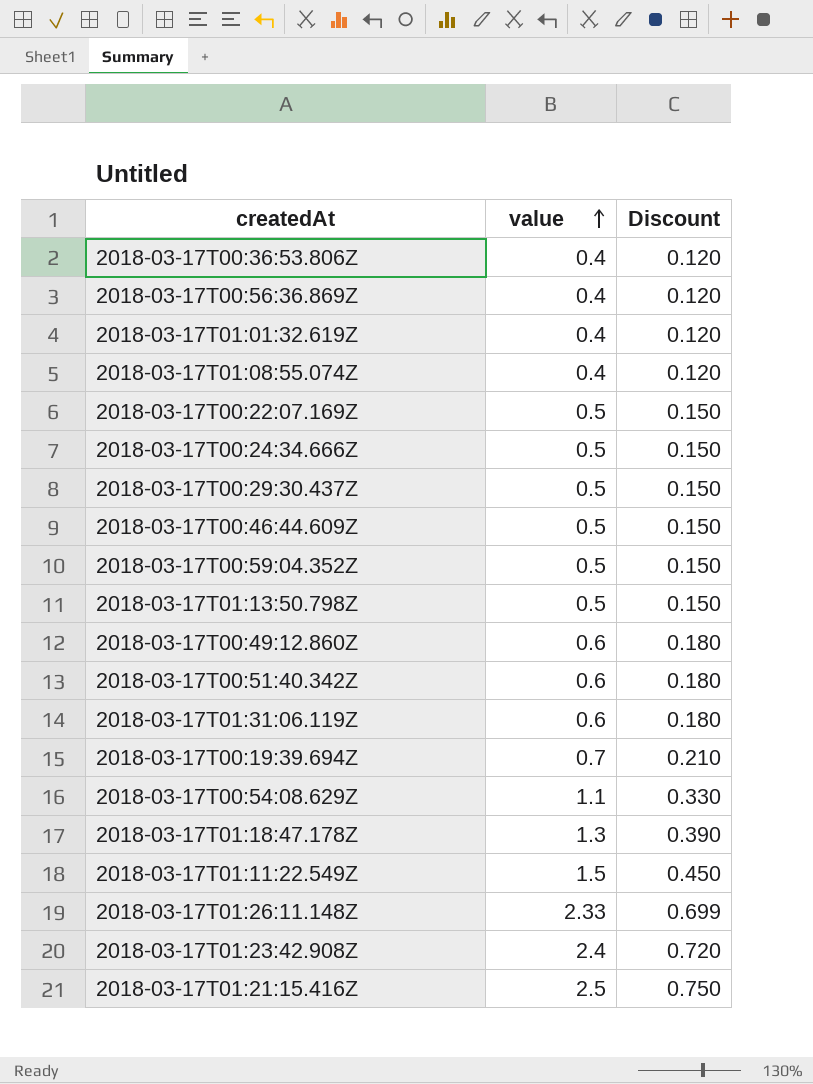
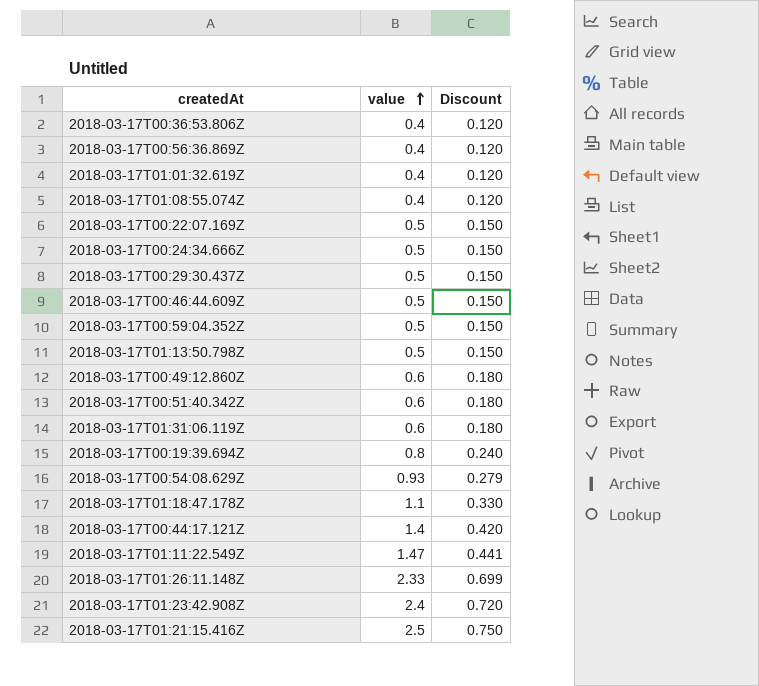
2018-03-17T00:19:39.694Z | value: 0.7 -> 0.8
2018-03-17T00:19:39.694Z | Discount: 0.210 -> 0.240
2018-03-17T00:54:08.629Z | value: 1.1 -> 0.93
2018-03-17T00:54:08.629Z | Discount: 0.330 -> 0.279
2018-03-17T01:18:47.178Z | value: 1.3 -> 1.1
2018-03-17T01:18:47.178Z | Discount: 0.390 -> 0.330
row 2018-03-17T00:44:17.121Z: none -> 1.4 | 0.420
2018-03-17T01:11:22.549Z | value: 1.5 -> 1.47
2018-03-17T01:11:22.549Z | Discount: 0.450 -> 0.441

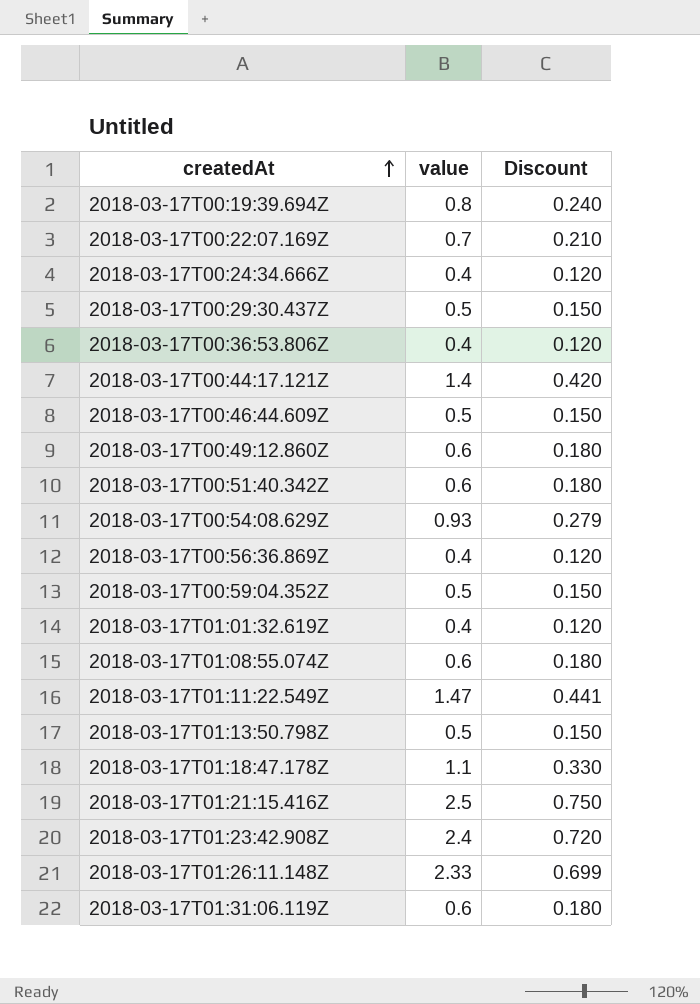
row order: value ascending -> createdAt ascending
2018-03-17T00:22:07.169Z | value: 0.5 -> 0.7
2018-03-17T00:22:07.169Z | Discount: 0.150 -> 0.210
2018-03-17T00:24:34.666Z | value: 0.5 -> 0.4
2018-03-17T00:24:34.666Z | Discount: 0.150 -> 0.120
2018-03-17T01:08:55.074Z | value: 0.4 -> 0.6
2018-03-17T01:08:55.074Z | Discount: 0.120 -> 0.180

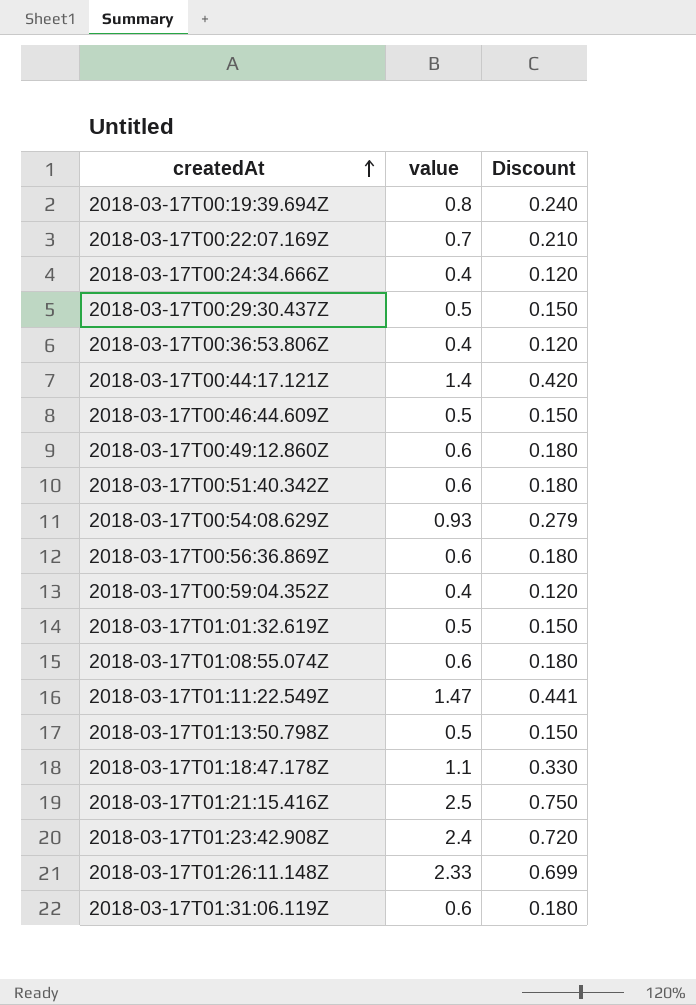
2018-03-17T00:56:36.869Z | value: 0.4 -> 0.6
2018-03-17T00:56:36.869Z | Discount: 0.120 -> 0.180
2018-03-17T00:59:04.352Z | value: 0.5 -> 0.4
2018-03-17T00:59:04.352Z | Discount: 0.150 -> 0.120
2018-03-17T01:01:32.619Z | value: 0.4 -> 0.5
2018-03-17T01:01:32.619Z | Discount: 0.120 -> 0.150

